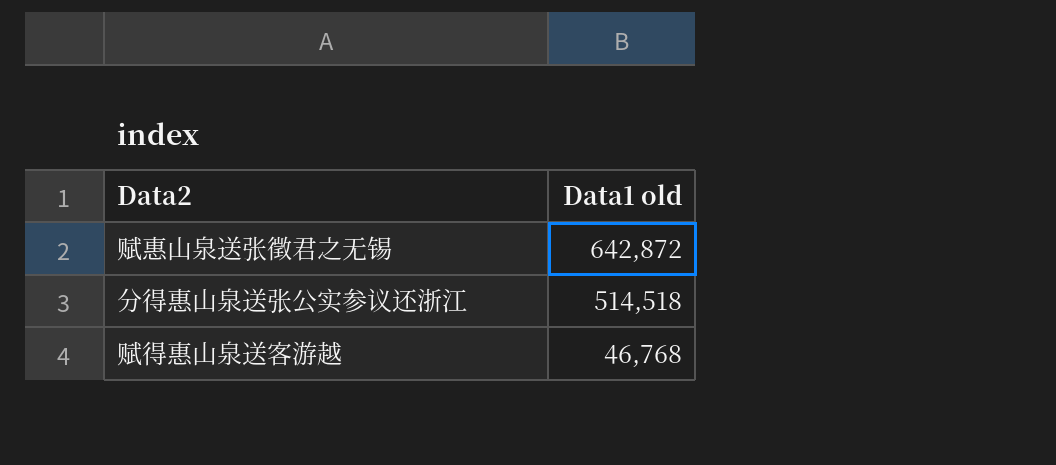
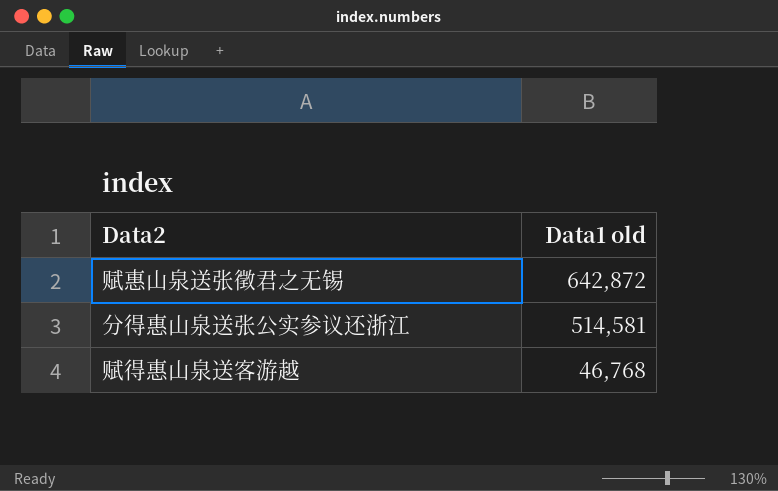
分得惠山泉送张公实参议还浙江 | Data1 old: 514,518 -> 514,581

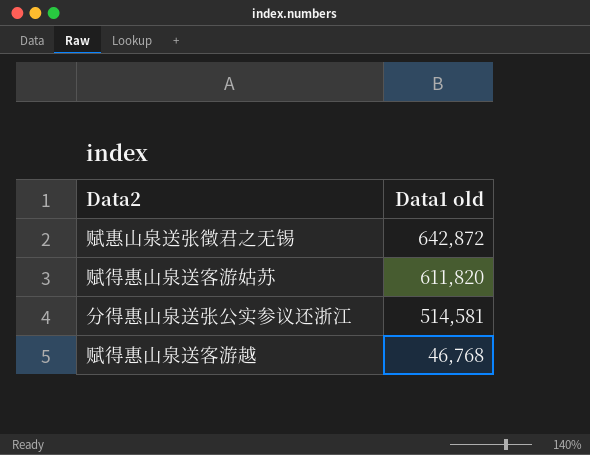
row 赋得惠山泉送客游姑苏: none -> 611,820

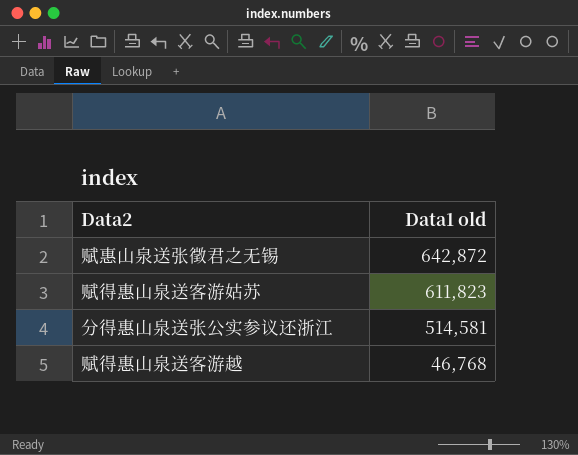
赋得惠山泉送客游姑苏 | Data1 old: 611,820 -> 611,823

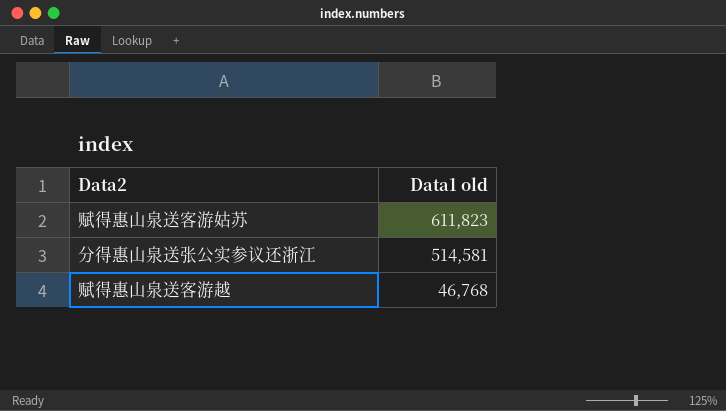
row 赋惠山泉送张徵君之无锡: 642,872 -> none

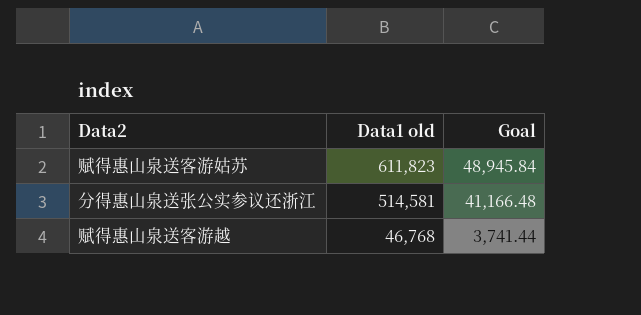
column Goal | formula: none -> [Data1 old] * 0.08

